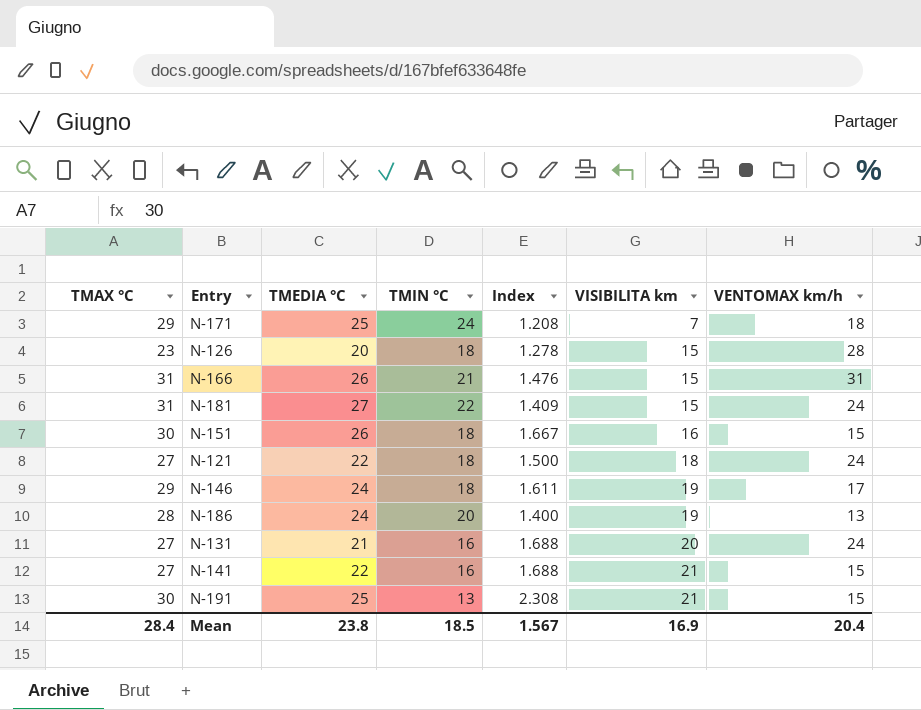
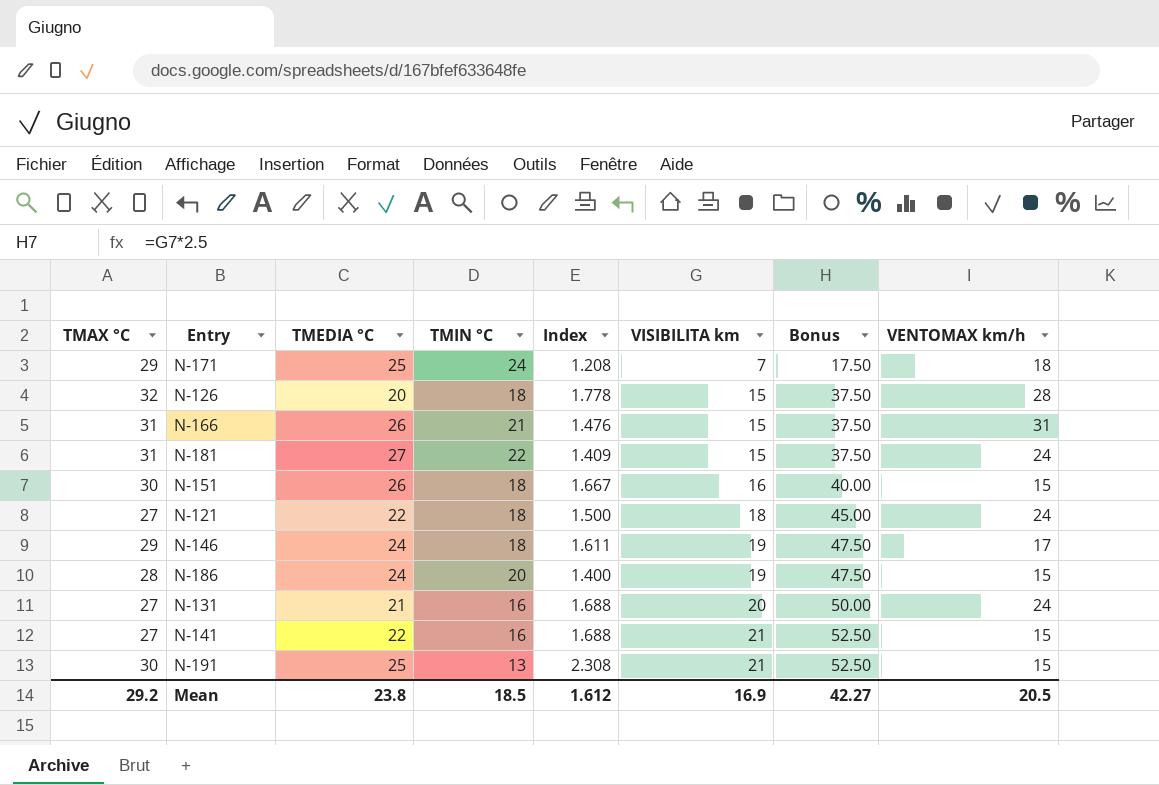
column Bonus | formula: none -> [VISIBILITA km] * 2.5
N-126 | TMAX °C: 23 -> 32
N-126 | Index: 1.278 -> 1.778
N-186 | VENTOMAX km/h: 13 -> 15
Mean | TMAX °C: 28.4 -> 29.2
Mean | Index: 1.567 -> 1.612
Mean | VENTOMAX km/h: 20.4 -> 20.5

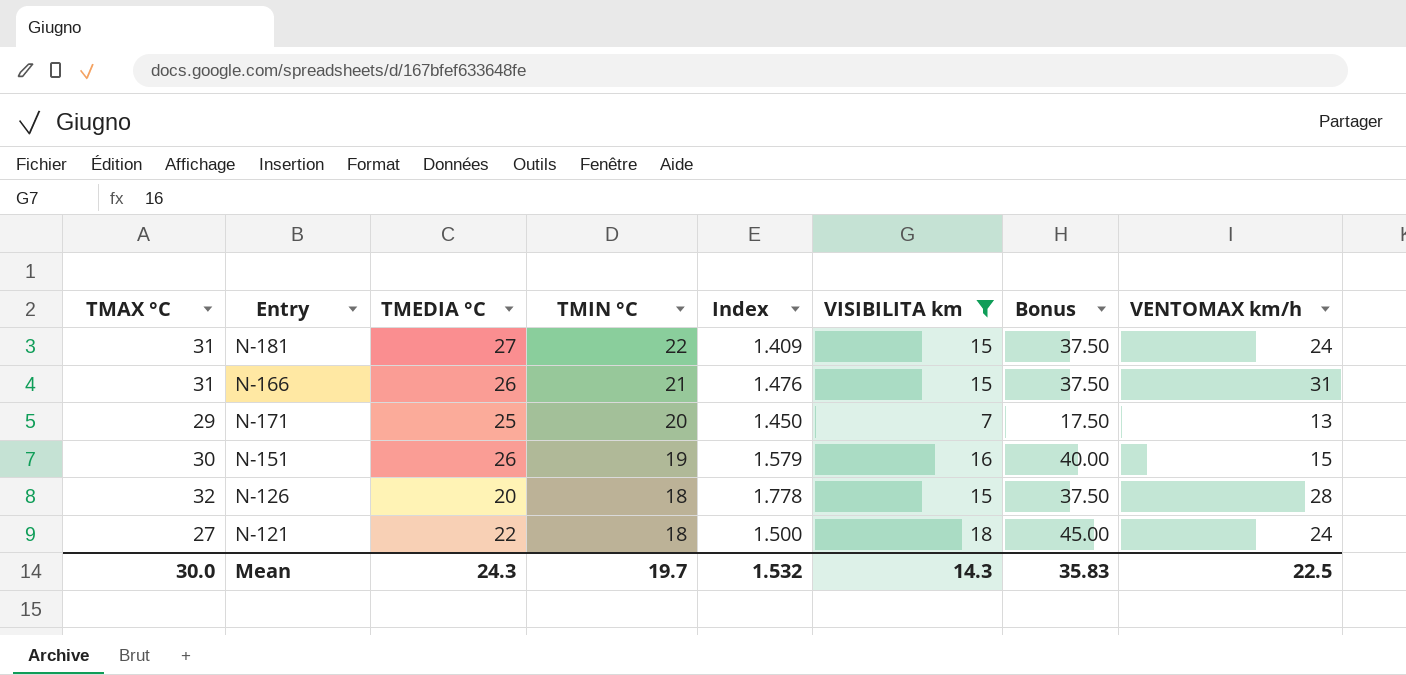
filter: none -> VISIBILITA km <= 18
row order: VISIBILITA km ascending -> TMIN °C descending
N-171 | TMIN °C: 24 -> 20
N-171 | Index: 1.208 -> 1.450
N-171 | VENTOMAX km/h: 18 -> 13
N-151 | TMIN °C: 18 -> 19
N-151 | Index: 1.667 -> 1.579
Mean | TMAX °C: 29.2 -> 30.0
Mean | TMEDIA °C: 23.8 -> 24.3
Mean | TMIN °C: 18.5 -> 19.7
Mean | Index: 1.612 -> 1.532
Mean | VISIBILITA km: 16.9 -> 14.3
Mean | Bonus: 42.27 -> 35.83
Mean | VENTOMAX km/h: 20.5 -> 22.5

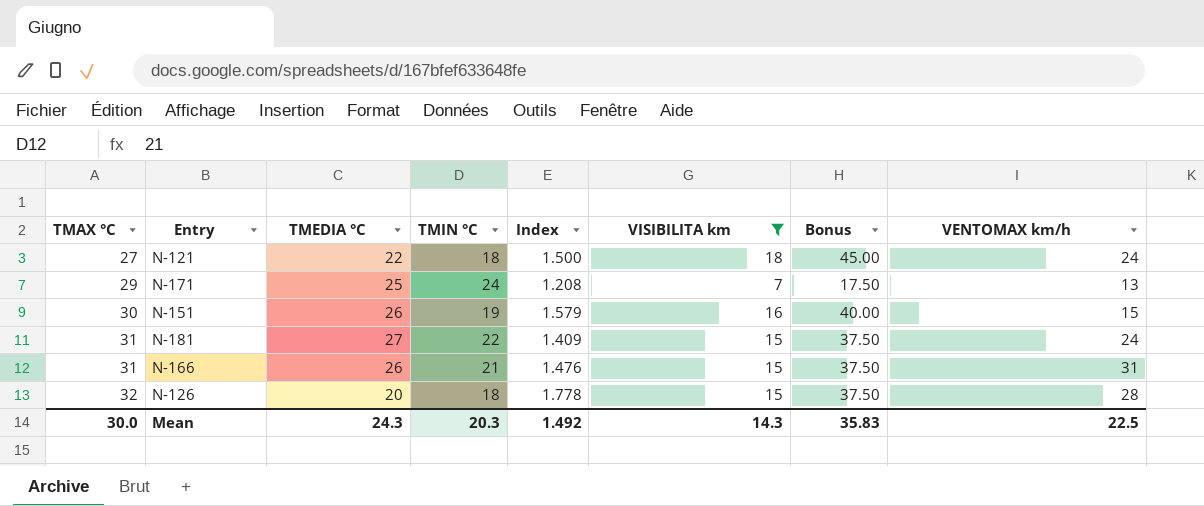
row order: TMIN °C descending -> TMAX °C ascending
N-171 | TMIN °C: 20 -> 24
N-171 | Index: 1.450 -> 1.208
Mean | TMIN °C: 19.7 -> 20.3
Mean | Index: 1.532 -> 1.492

